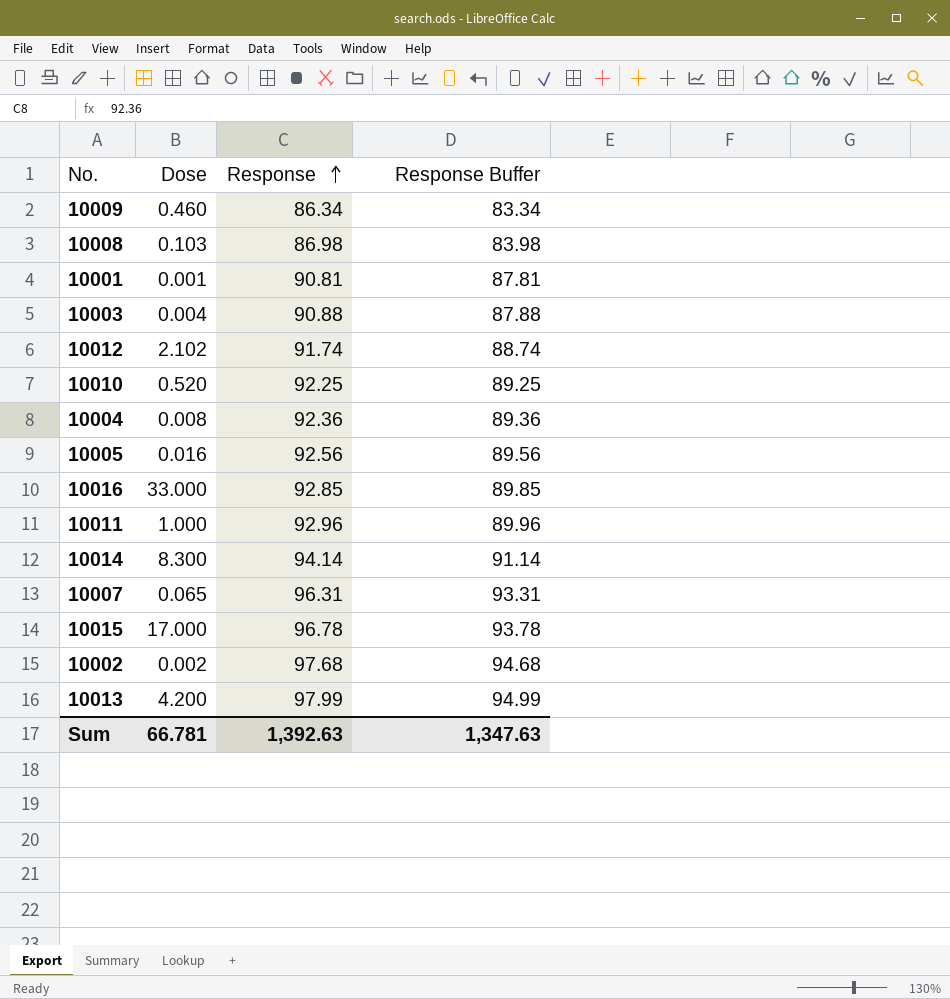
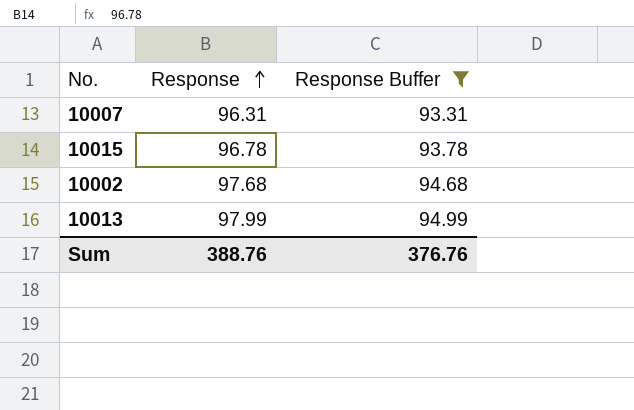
filter: none -> Response Buffer >= 93.31
column Dose | position: 2 -> none
Sum | Response: 1,392.63 -> 388.76
Sum | Response Buffer: 1,347.63 -> 376.76

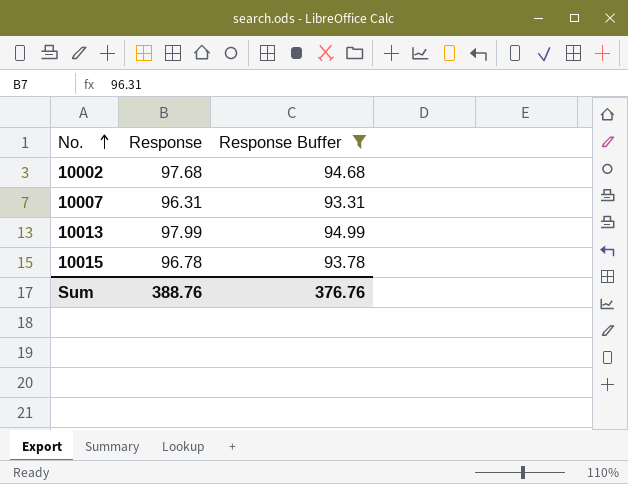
row order: Response ascending -> No. ascending

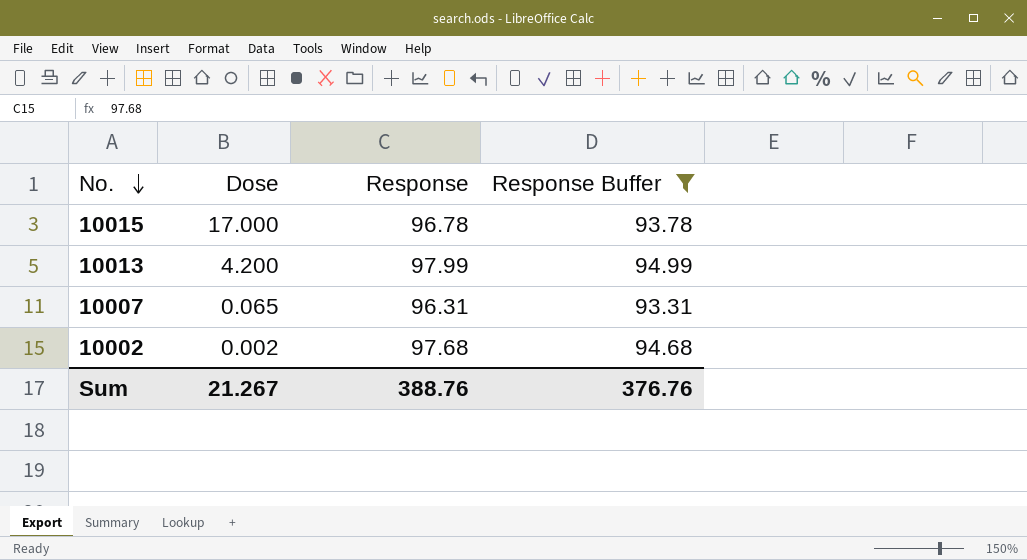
row order: No. ascending -> No. descending
column Dose | position: none -> 2

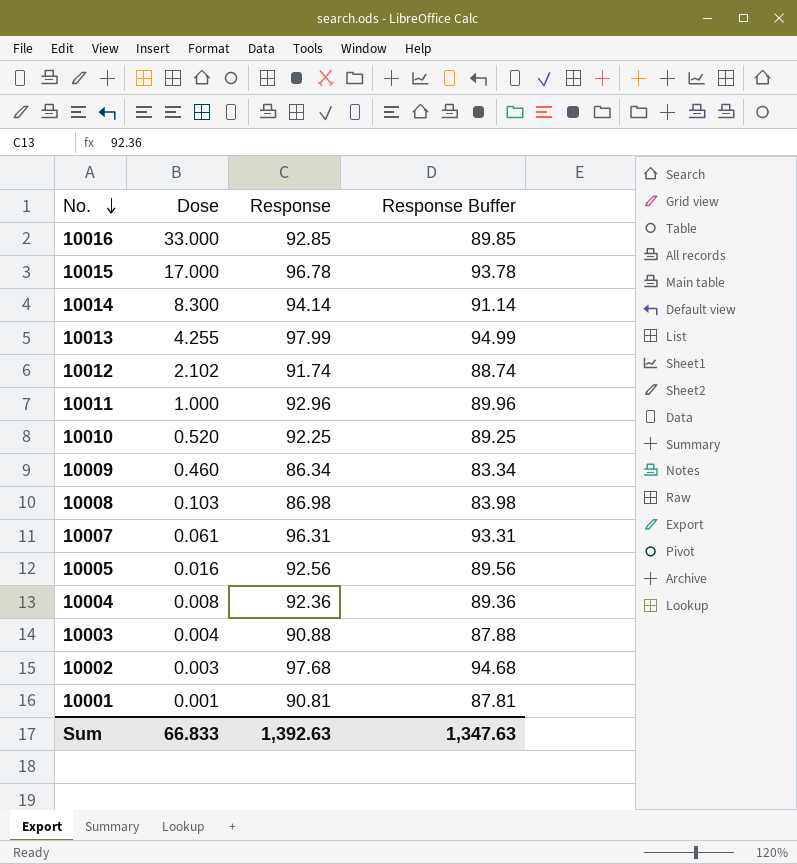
filter: Response Buffer >= 93.31 -> none
10013 | Dose: 4.200 -> 4.255
10007 | Dose: 0.065 -> 0.061
10002 | Dose: 0.002 -> 0.003
Sum | Dose: 21.267 -> 66.833
Sum | Response: 388.76 -> 1,392.63
Sum | Response Buffer: 376.76 -> 1,347.63

